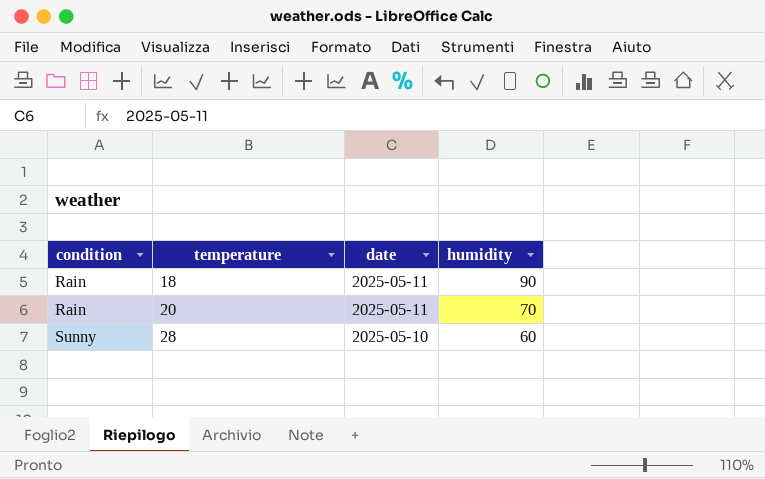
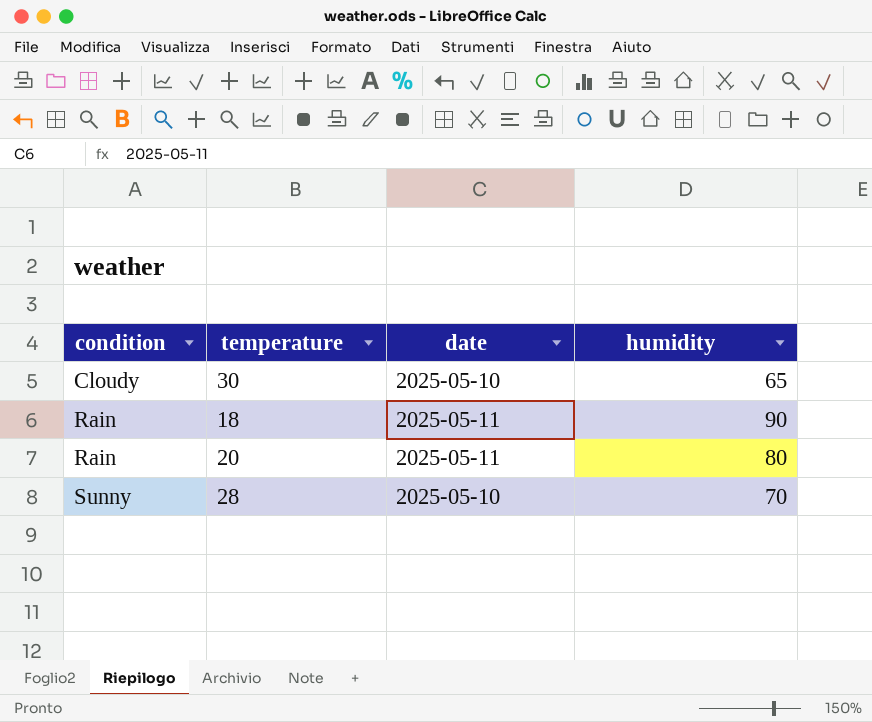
row 30: none -> Cloudy | 2025-05-10 | 65
20 | humidity: 70 -> 80
28 | humidity: 60 -> 70

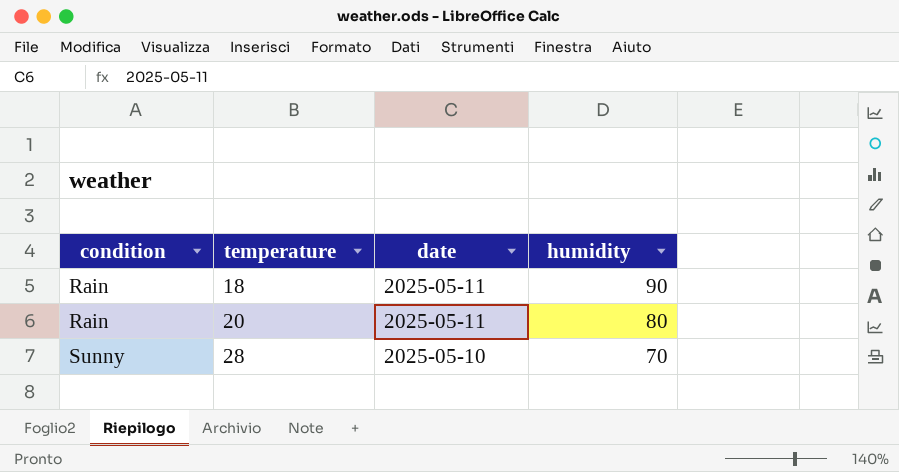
row 30: Cloudy | 2025-05-10 | 65 -> none

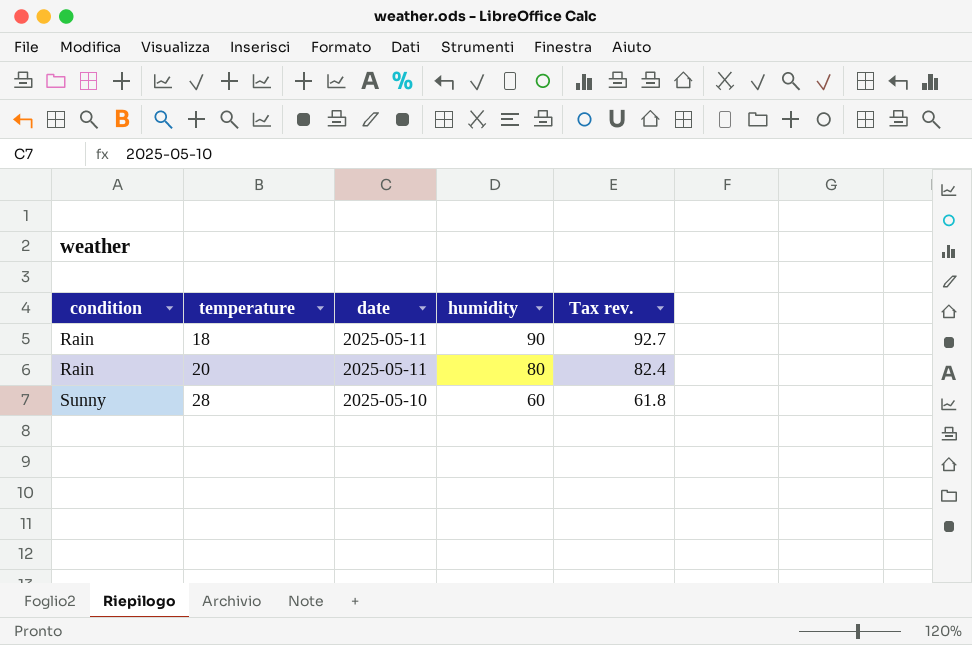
column Tax rev. | formula: none -> [humidity] * 1.03
28 | humidity: 70 -> 60

